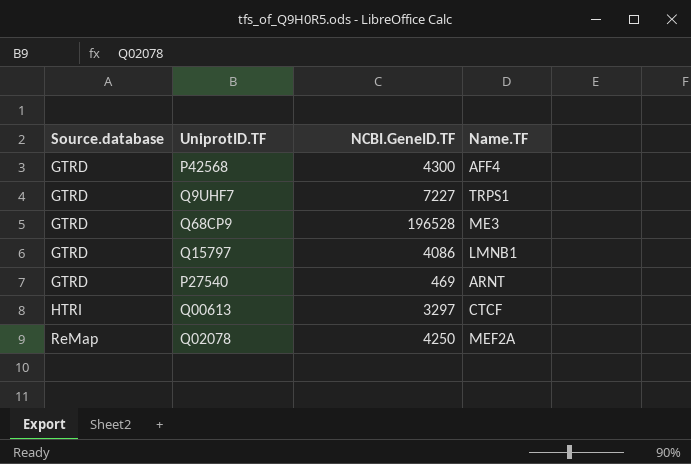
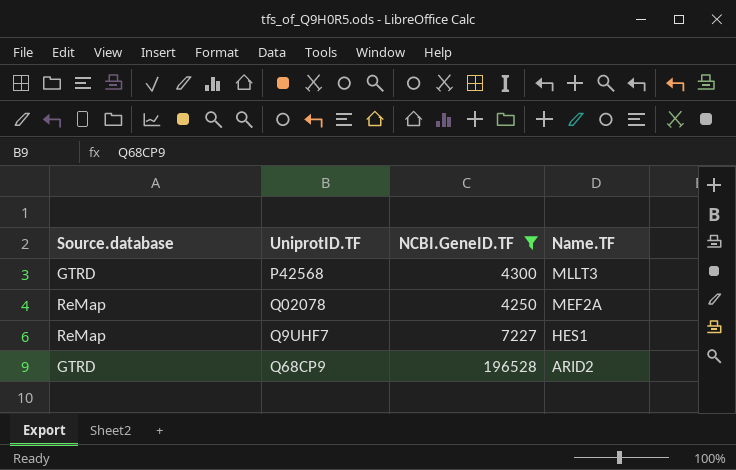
filter: none -> NCBI.GeneID.TF >= 4250
row order: Source.database ascending -> Name.TF descending
P42568 | Name.TF: AFF4 -> MLLT3
Q9UHF7 | Source.database: GTRD -> ReMap
Q9UHF7 | Name.TF: TRPS1 -> HES1
Q68CP9 | Name.TF: ME3 -> ARID2

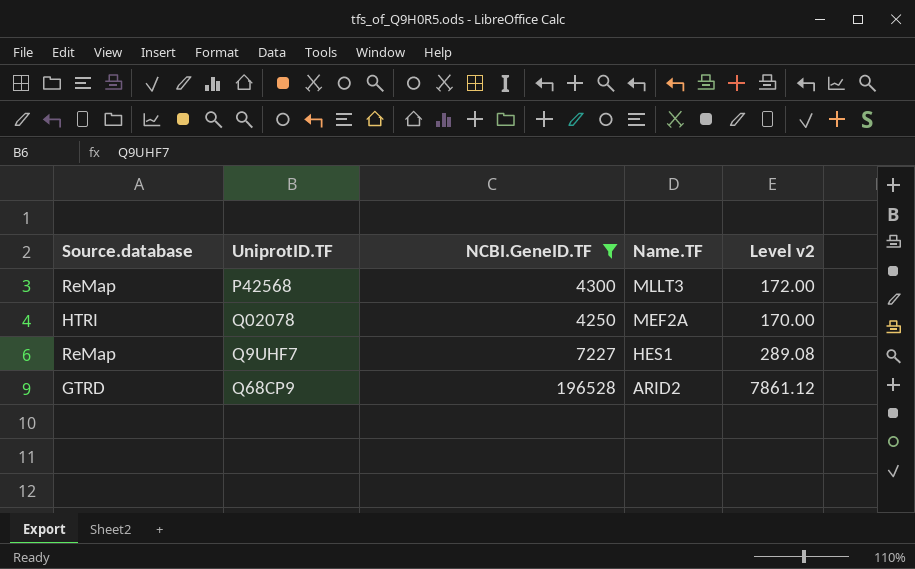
column Level v2 | formula: none -> [NCBI.GeneID.TF] * 0.04
P42568 | Source.database: GTRD -> ReMap
Q02078 | Source.database: ReMap -> HTRI

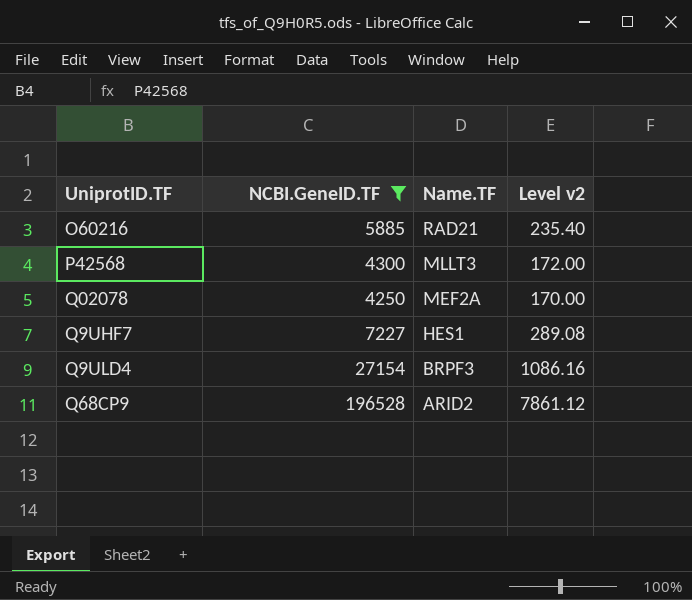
column Source.database | position: 1 -> none
row O60216: none -> 5885 | RAD21 | 235.40
row Q9ULD4: none -> 27154 | BRPF3 | 1086.16

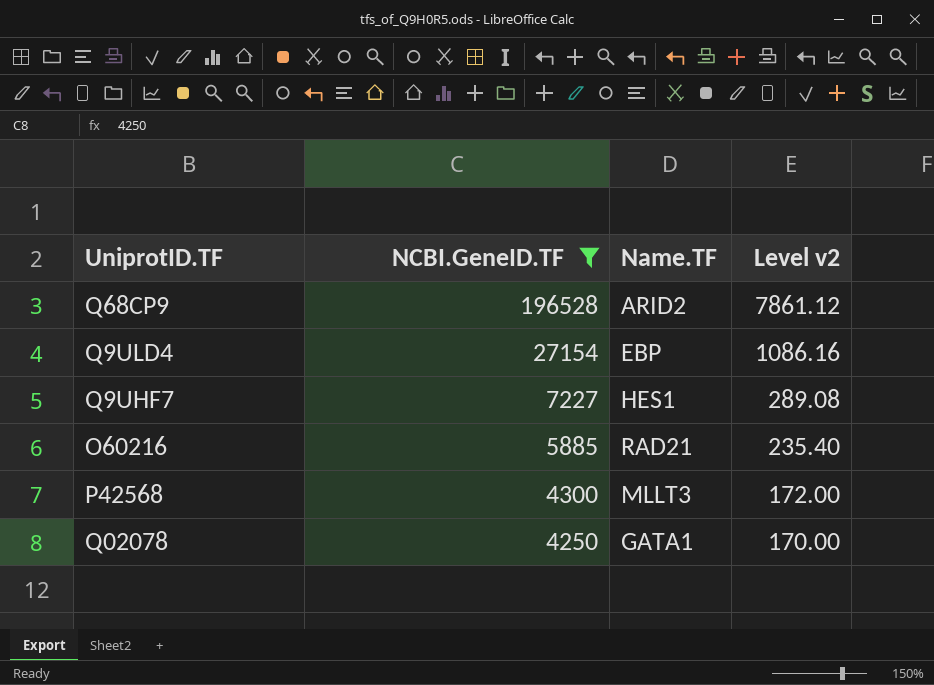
row order: Name.TF descending -> NCBI.GeneID.TF descending
Q9ULD4 | Name.TF: BRPF3 -> EBP
Q02078 | Name.TF: MEF2A -> GATA1

